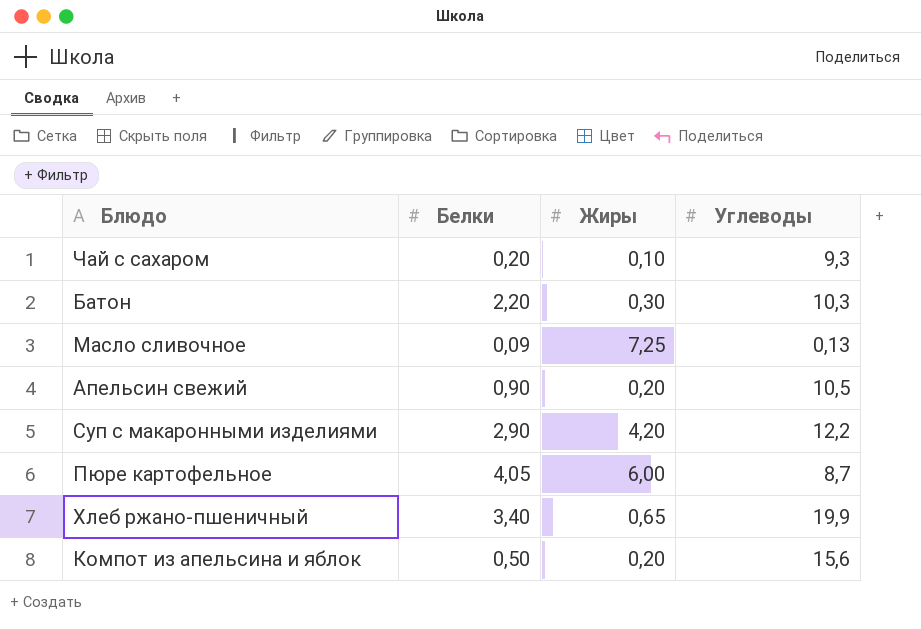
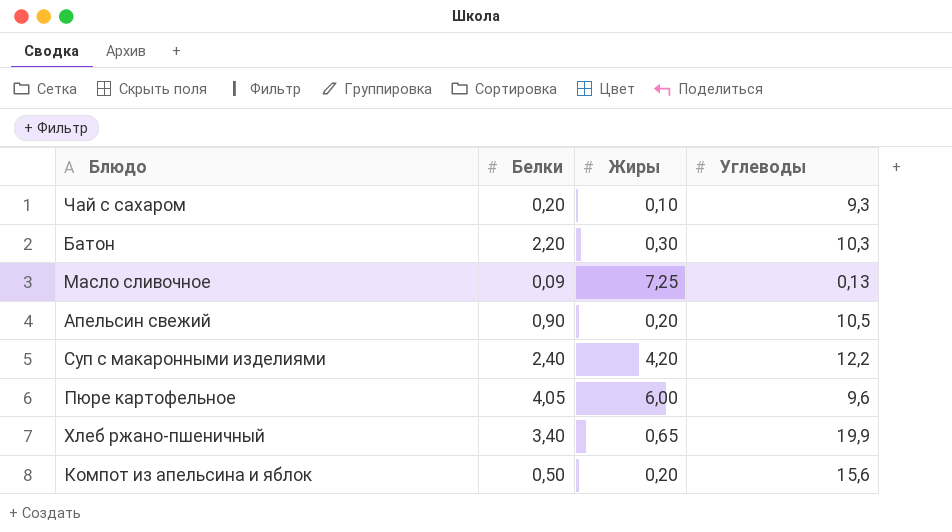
Суп c макаронными изделиями | Белки: 2,90 -> 2,40
Пюре картофельное | Углеводы: 8,7 -> 9,6

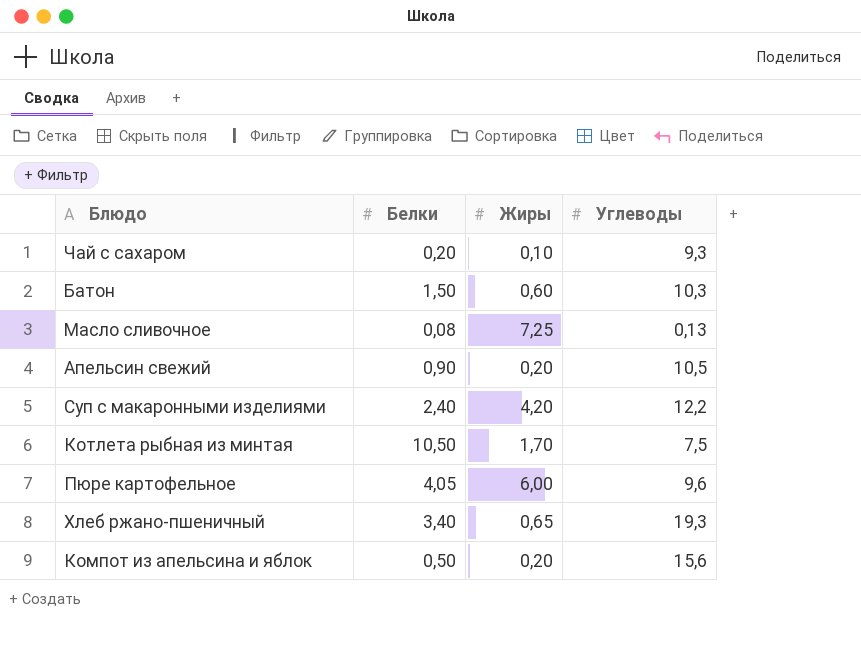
Батон | Белки: 2,20 -> 1,50
Батон | Жиры: 0,30 -> 0,60
Масло сливочное | Белки: 0,09 -> 0,08
row Котлета рыбная из минтая: none -> 10,50 | 1,70 | 7,5
Хлеб ржано-пшеничный | Углеводы: 19,9 -> 19,3

